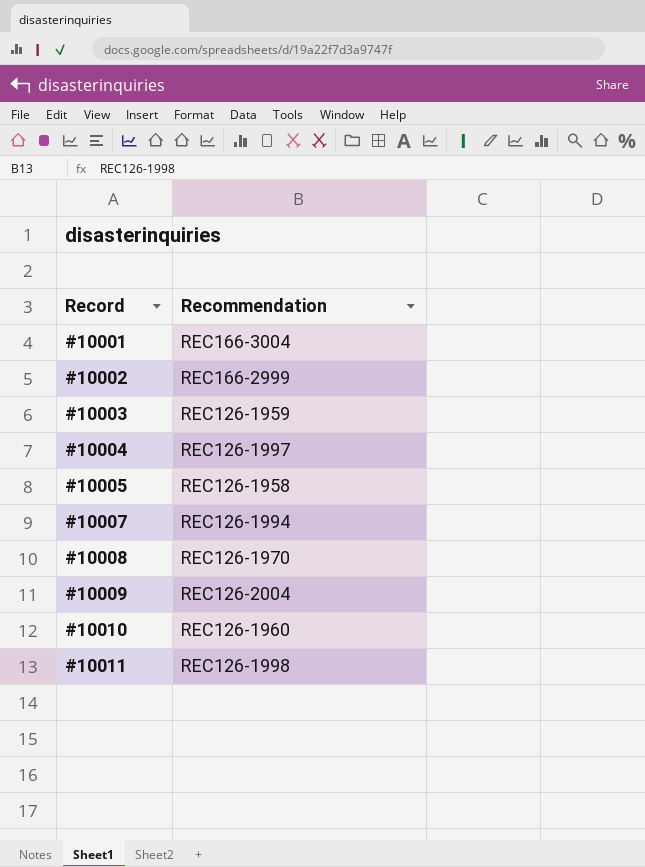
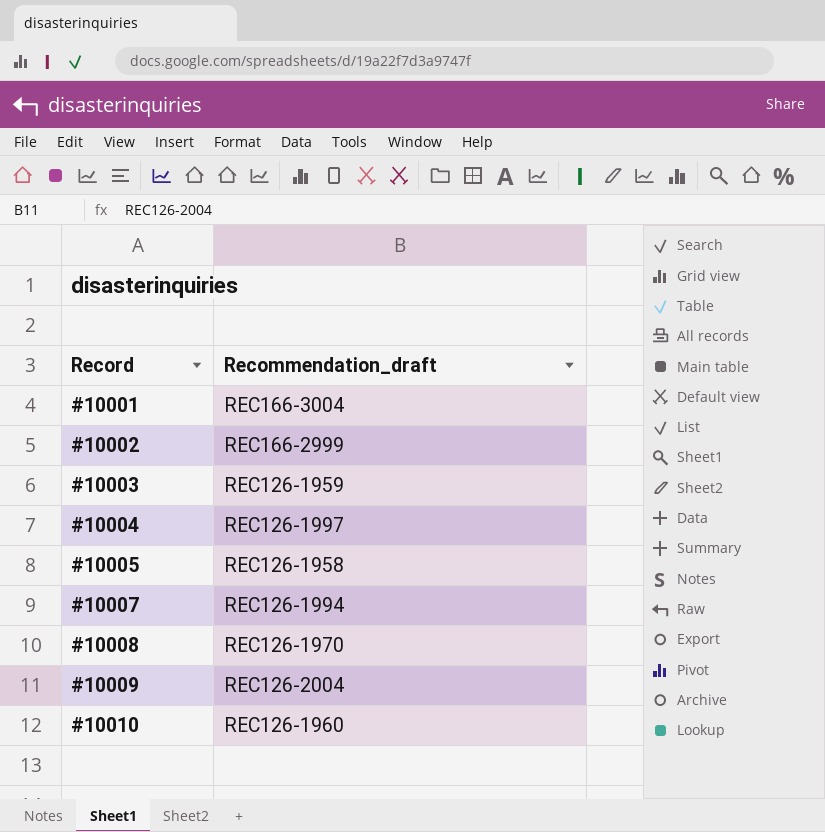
column name: Recommendation -> Recommendation_draft
row #10011: REC126-1998 -> none

